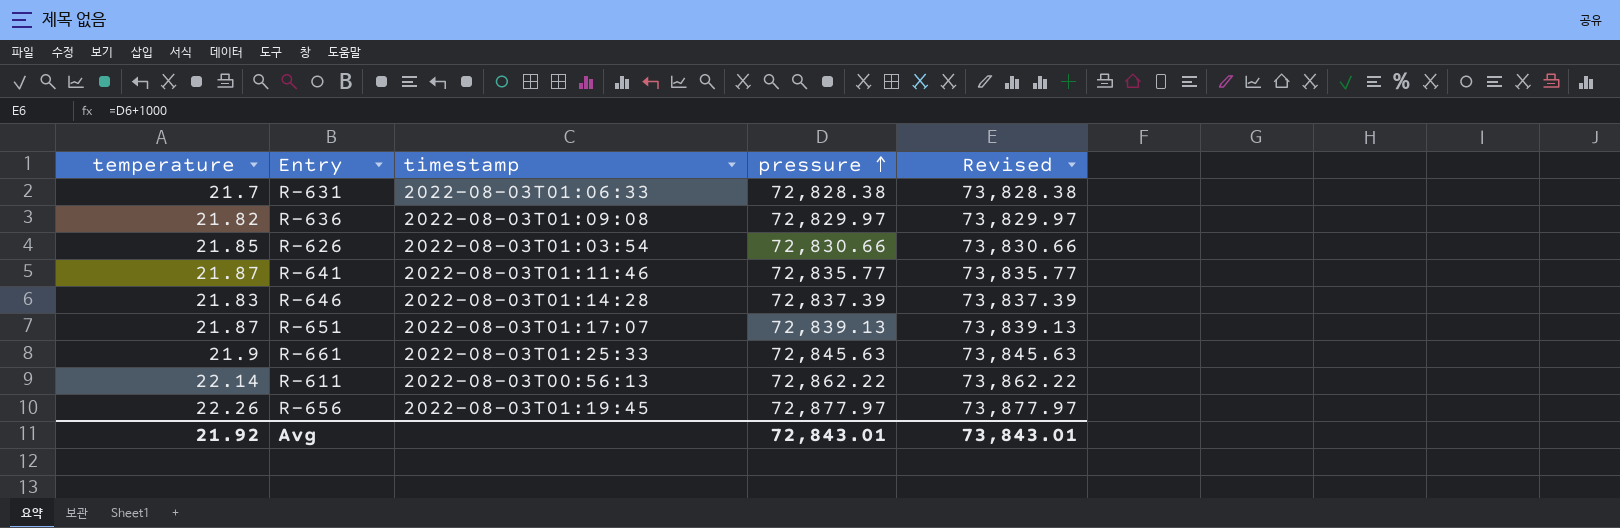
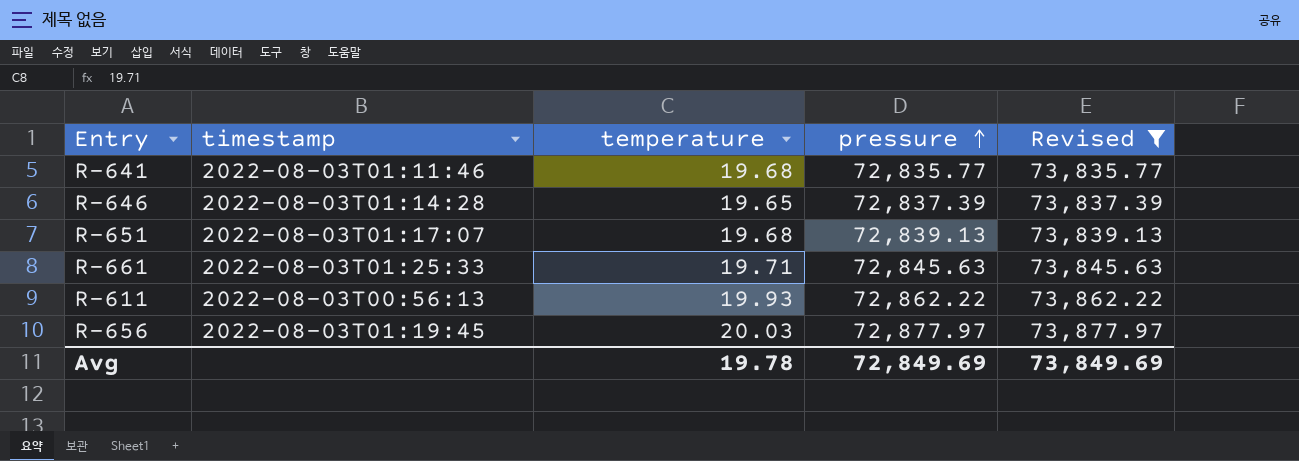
filter: none -> Revised >= 73,835.77
column temperature | position: 1 -> 3
R-641 | temperature: 21.87 -> 19.68
R-646 | temperature: 21.83 -> 19.65
R-651 | temperature: 21.87 -> 19.68
R-661 | temperature: 21.9 -> 19.71
R-611 | temperature: 22.14 -> 19.93
R-656 | temperature: 22.26 -> 20.03
Avg | temperature: 21.92 -> 19.78
Avg | pressure: 72,843.01 -> 72,849.69
Avg | Revised: 73,843.01 -> 73,849.69

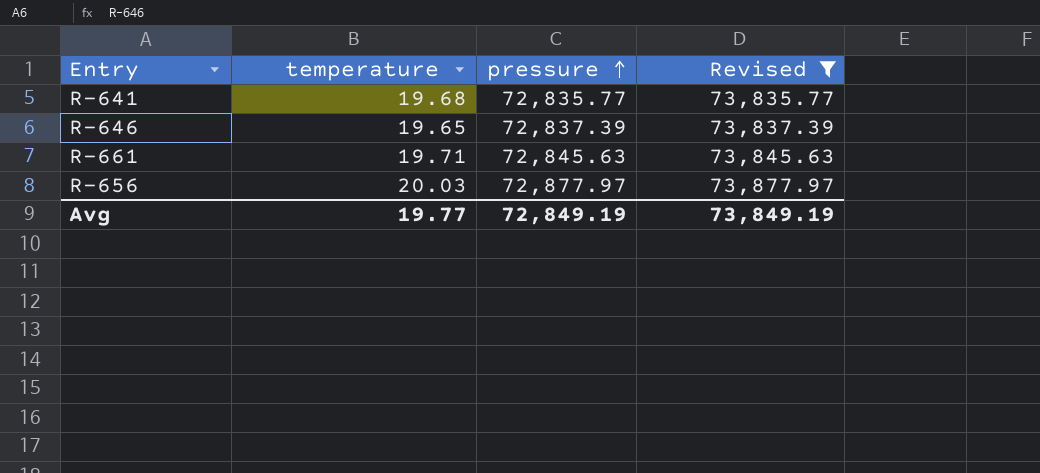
column timestamp | position: 2 -> none
row R-651: 2022-08-03T01:17:07 | 19.68 | 72,839.13 | 73,839.13 -> none
row R-611: 2022-08-03T00:56:13 | 19.93 | 72,862.22 | 73,862.22 -> none
Avg | temperature: 19.78 -> 19.77
Avg | pressure: 72,849.69 -> 72,849.19
Avg | Revised: 73,849.69 -> 73,849.19

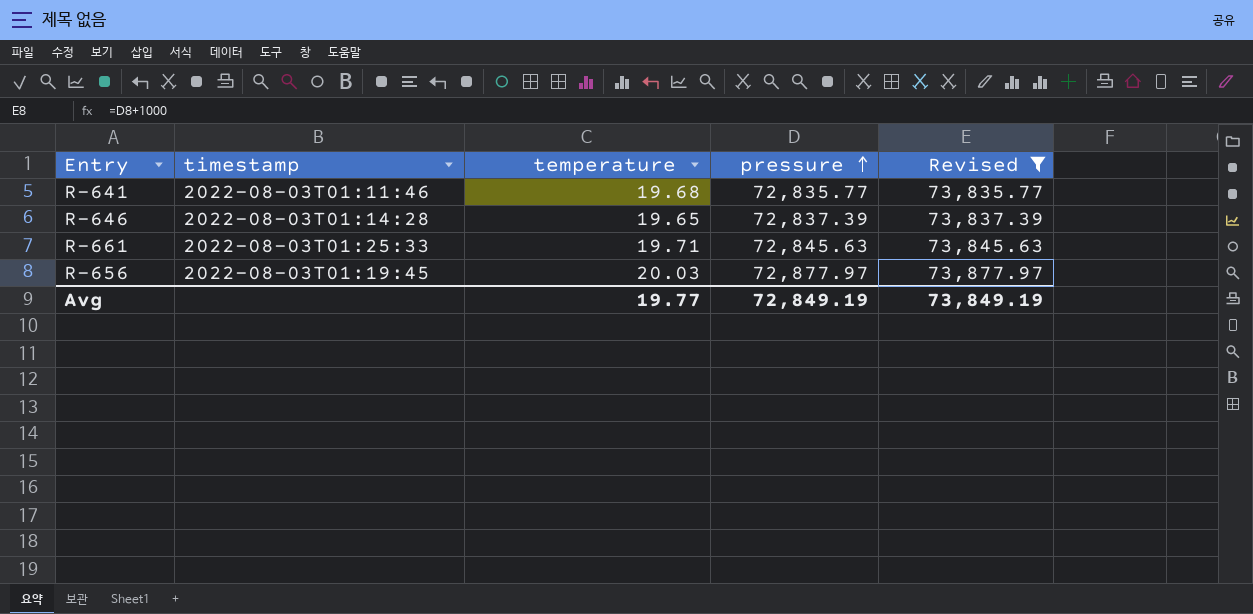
column timestamp | position: none -> 2

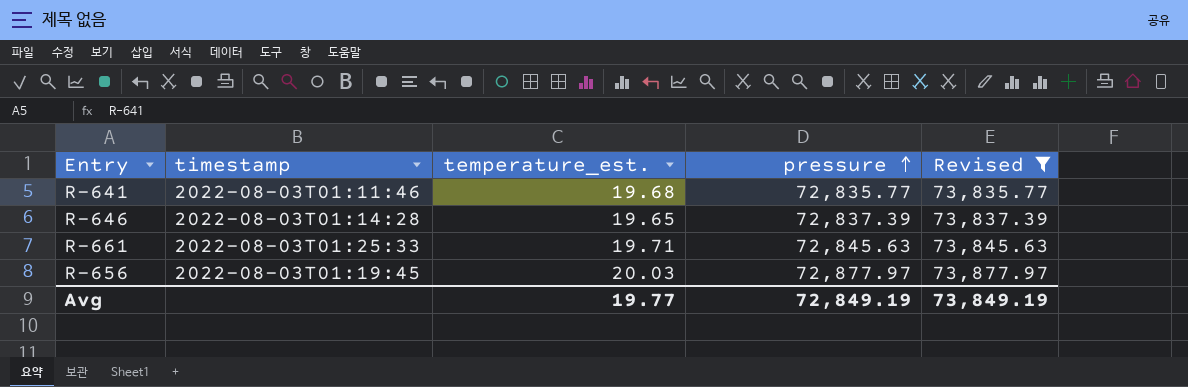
column name: temperature -> temperature_est.

